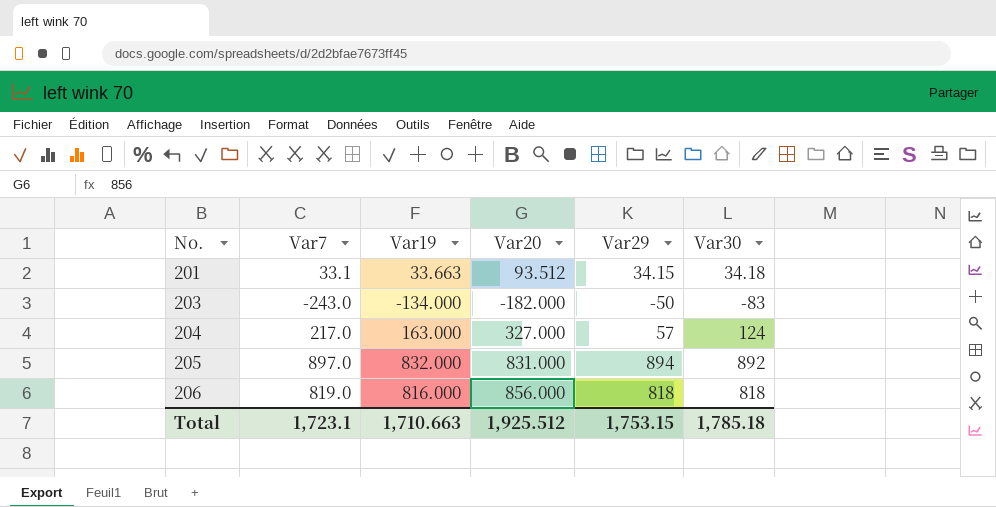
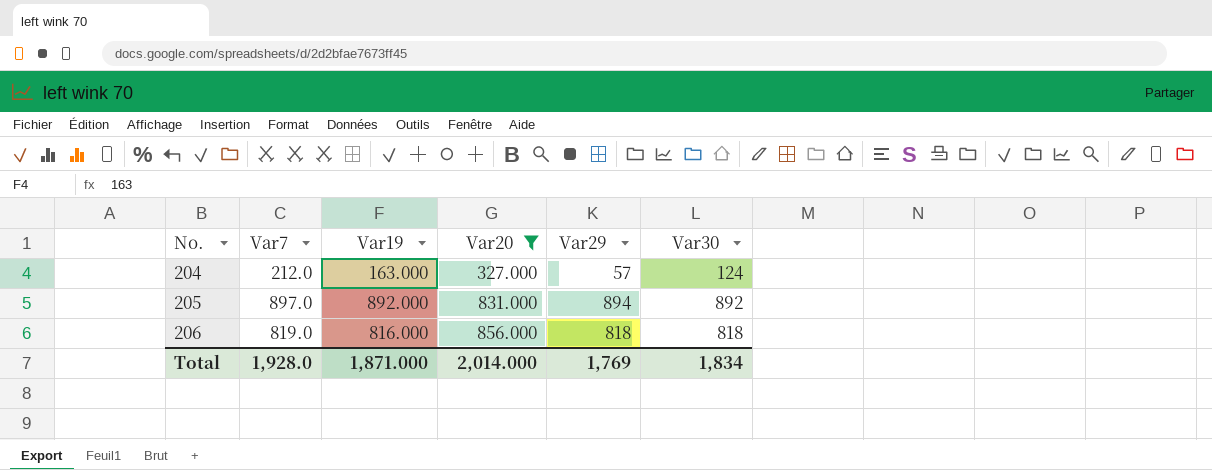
filter: none -> Var20 >= 327.000
204 | Var7: 217.0 -> 212.0
205 | Var19: 832.000 -> 892.000
Total | Var7: 1,723.1 -> 1,928.0
Total | Var19: 1,710.663 -> 1,871.000
Total | Var20: 1,925.512 -> 2,014.000
Total | Var29: 1,753.15 -> 1,769
Total | Var30: 1,785.18 -> 1,834

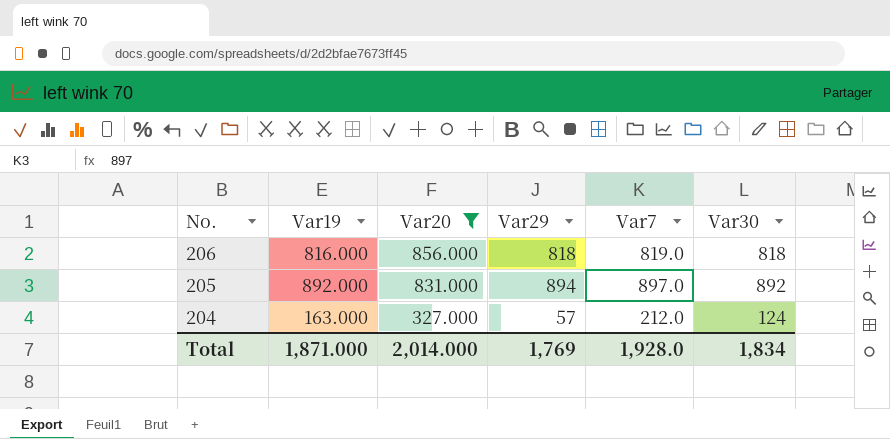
row order: No. ascending -> No. descending
column Var7 | position: 2 -> 5

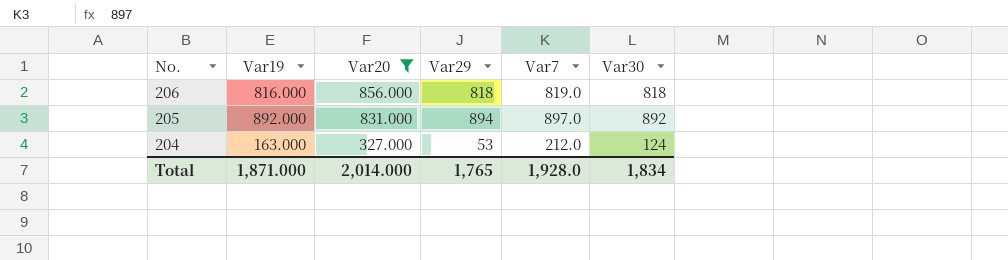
204 | Var29: 57 -> 53
Total | Var29: 1,769 -> 1,765

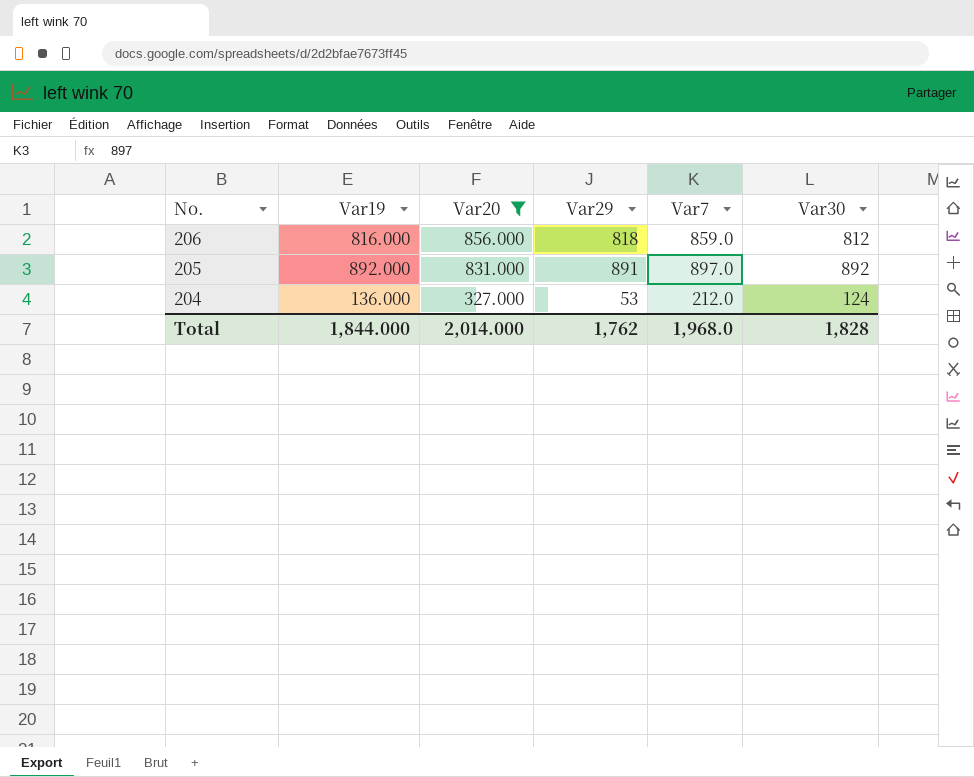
206 | Var7: 819.0 -> 859.0
206 | Var30: 818 -> 812
205 | Var29: 894 -> 891
204 | Var19: 163.000 -> 136.000
Total | Var19: 1,871.000 -> 1,844.000
Total | Var29: 1,765 -> 1,762
Total | Var7: 1,928.0 -> 1,968.0
Total | Var30: 1,834 -> 1,828

